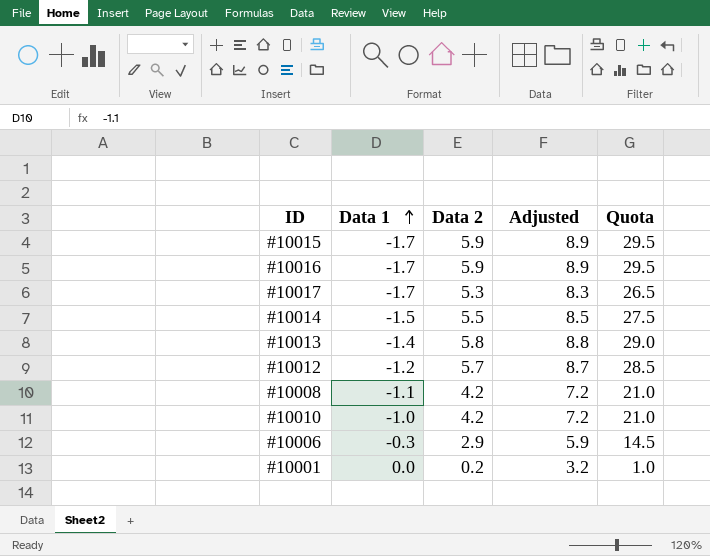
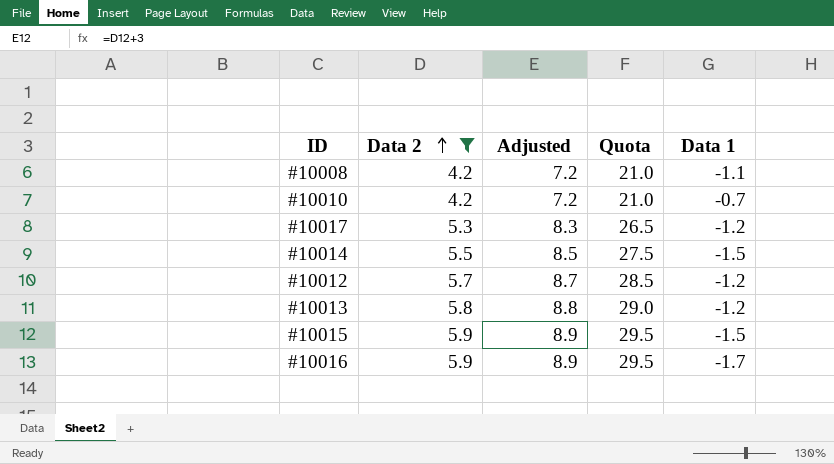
filter: none -> Data 2 >= 4.2
row order: Data 1 ascending -> Data 2 ascending
column Data 1 | position: 2 -> 5
#10010 | Data 1: -1.0 -> -0.7
#10017 | Data 1: -1.7 -> -1.2
#10013 | Data 1: -1.4 -> -1.2
#10015 | Data 1: -1.7 -> -1.5

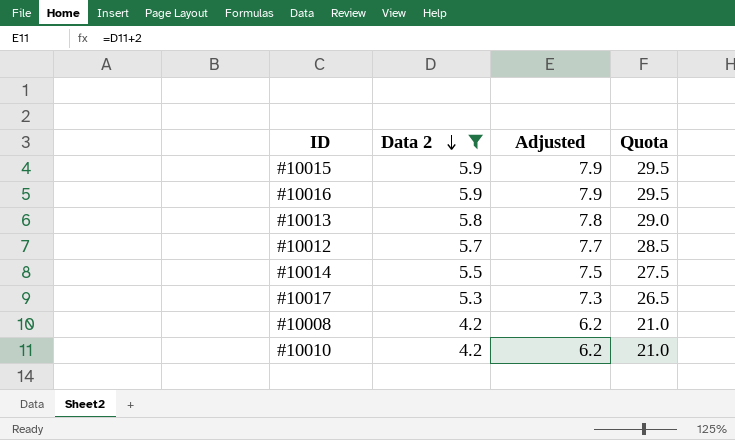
row order: Data 2 ascending -> Data 2 descending
column Data 1 | position: 5 -> none
column Adjusted | formula: [Data 2] + 3 -> [Data 2] + 2

